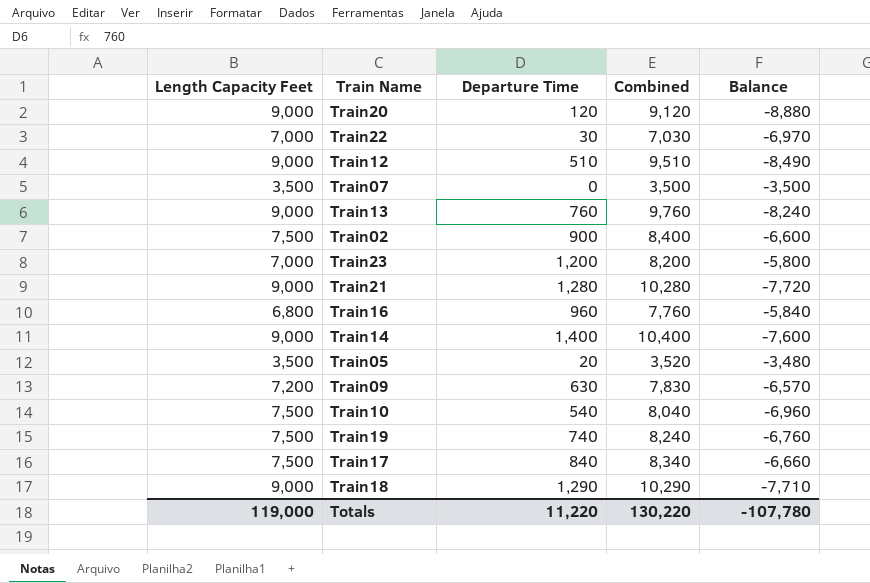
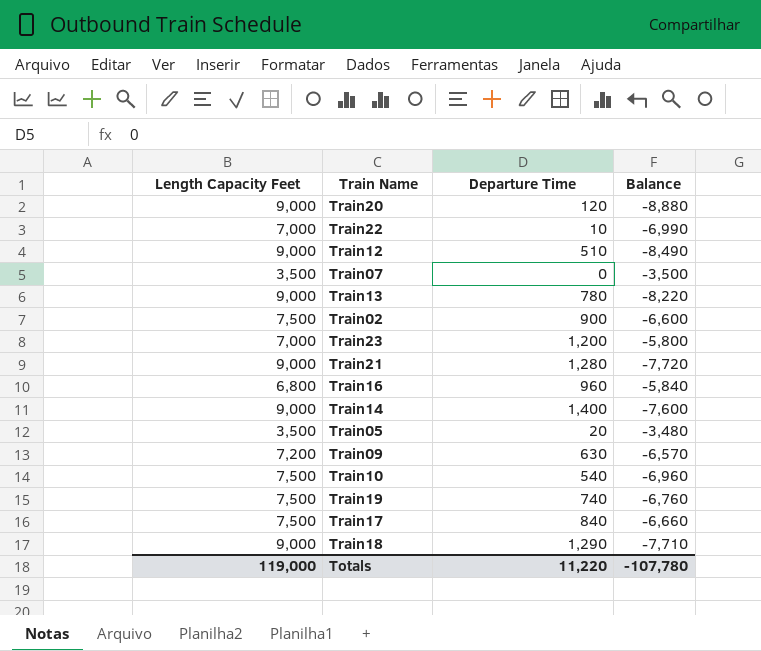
column Combined | formula: [Length Capacity Feet] + [Departure Time] -> none
Train22 | Departure Time: 30 -> 10
Train22 | Balance: -6,970 -> -6,990
Train13 | Departure Time: 760 -> 780
Train13 | Balance: -8,240 -> -8,220

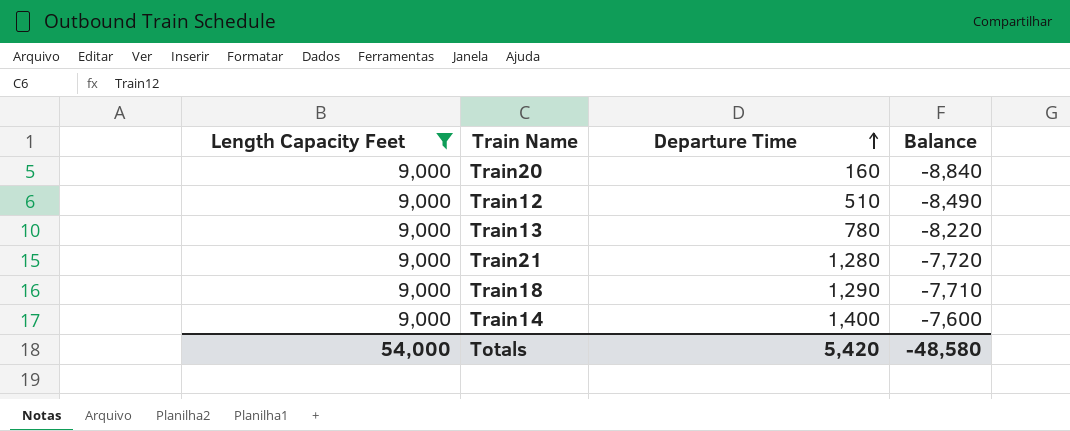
filter: none -> Length Capacity Feet = 9,000
row order: none -> Departure Time ascending
Train20 | Departure Time: 120 -> 160
Train20 | Balance: -8,880 -> -8,840
Totals | Length Capacity Feet: 119,000 -> 54,000
Totals | Departure Time: 11,220 -> 5,420
Totals | Balance: -107,780 -> -48,580

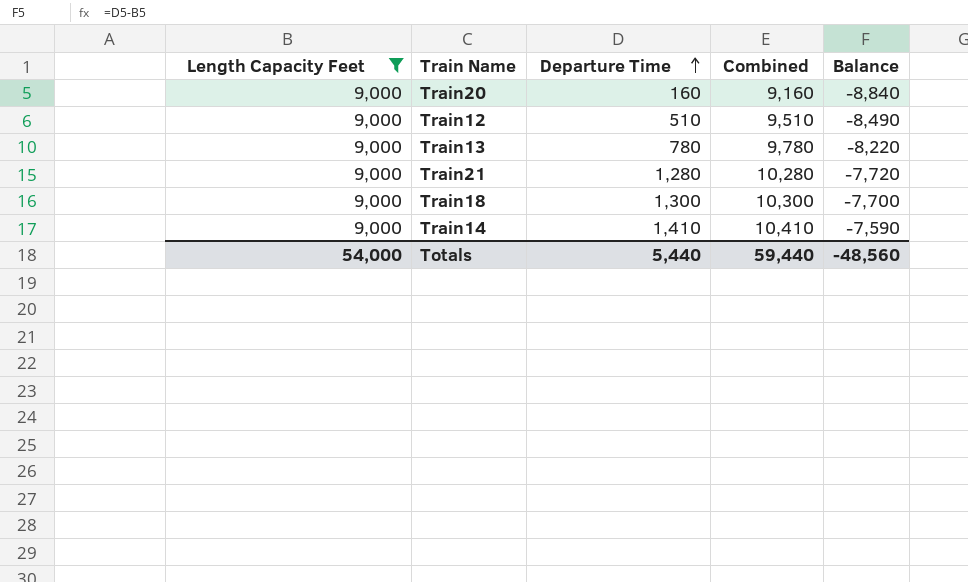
column Combined | formula: none -> [Length Capacity Feet] + [Departure Time]
Train18 | Departure Time: 1,290 -> 1,300
Train18 | Balance: -7,710 -> -7,700
Train14 | Departure Time: 1,400 -> 1,410
Train14 | Balance: -7,600 -> -7,590
Totals | Departure Time: 5,420 -> 5,440
Totals | Balance: -48,580 -> -48,560

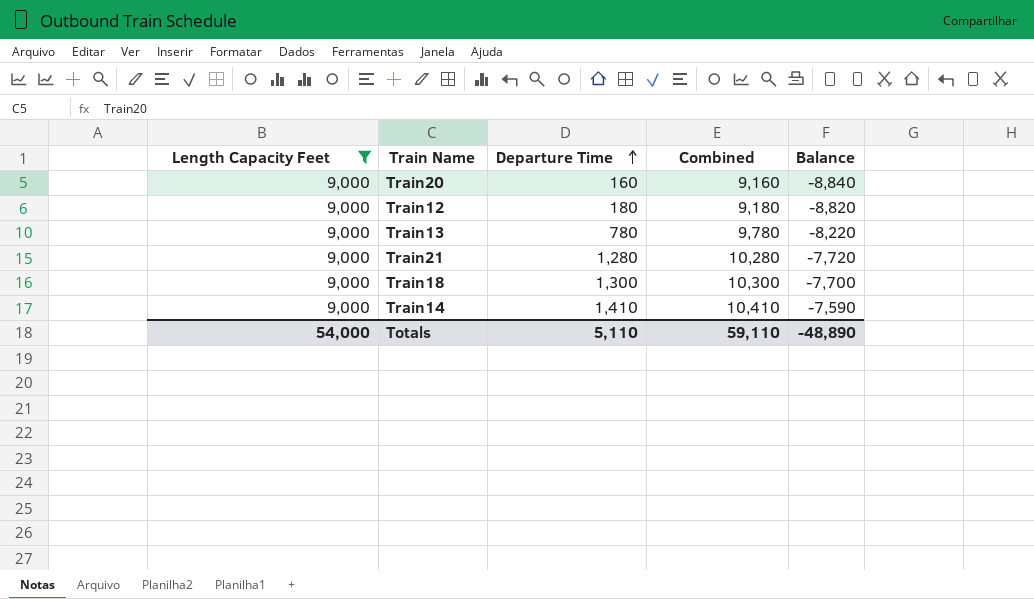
Train12 | Departure Time: 510 -> 180
Train12 | Combined: 9,510 -> 9,180
Train12 | Balance: -8,490 -> -8,820
Totals | Departure Time: 5,440 -> 5,110
Totals | Combined: 59,440 -> 59,110
Totals | Balance: -48,560 -> -48,890

